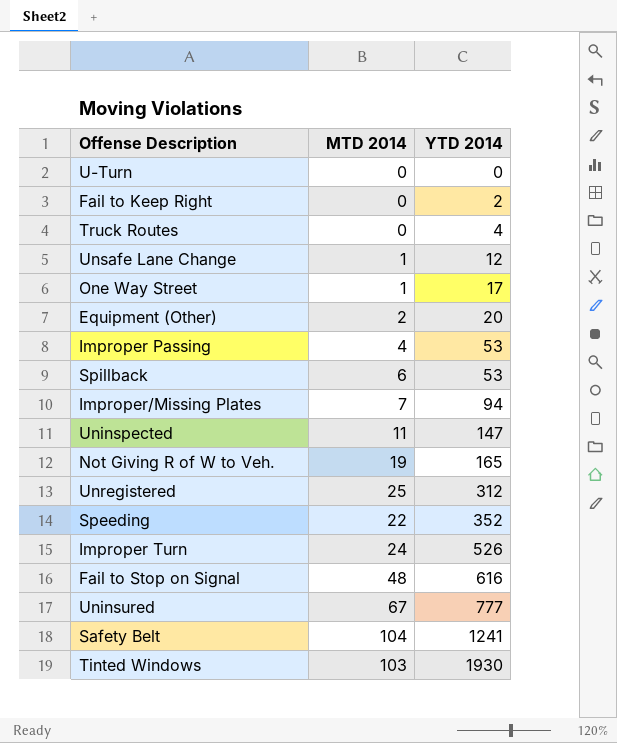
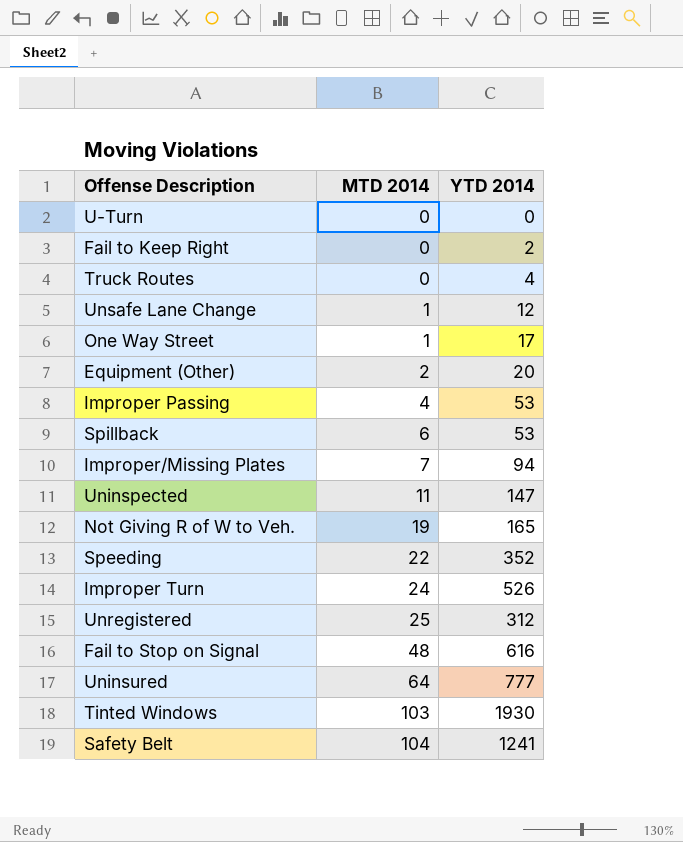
row order: YTD 2014 ascending -> MTD 2014 ascending
Uninsured | MTD 2014: 67 -> 64

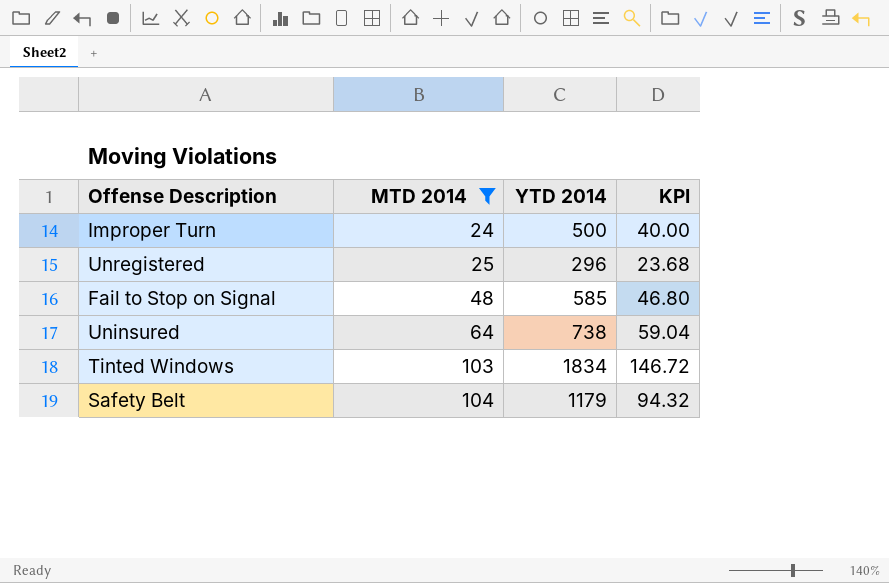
filter: none -> MTD 2014 >= 24
column KPI | formula: none -> [YTD 2014] * 0.08
Improper Turn | YTD 2014: 526 -> 500
Unregistered | YTD 2014: 312 -> 296
Fail to Stop on Signal | YTD 2014: 616 -> 585
Uninsured | YTD 2014: 777 -> 738
Tinted Windows | YTD 2014: 1930 -> 1834
Safety Belt | YTD 2014: 1241 -> 1179

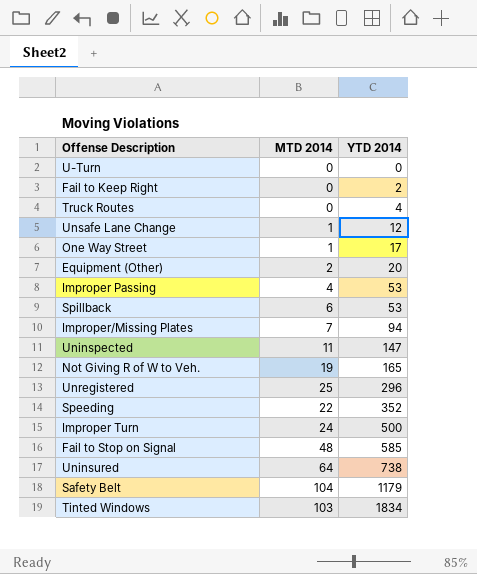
filter: MTD 2014 >= 24 -> none
row order: MTD 2014 ascending -> YTD 2014 ascending
column KPI | formula: [YTD 2014] * 0.08 -> none

